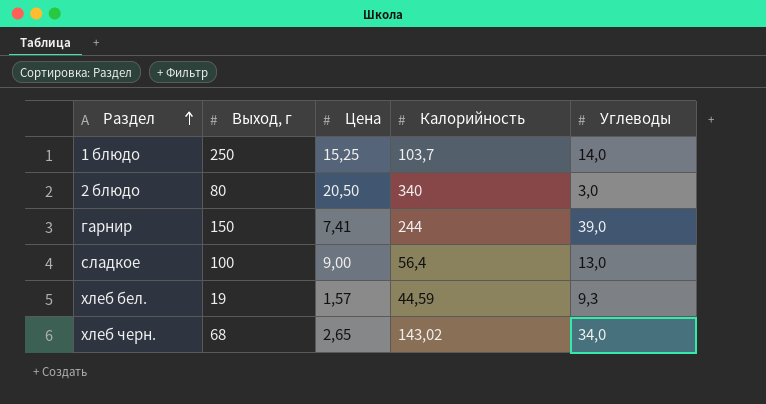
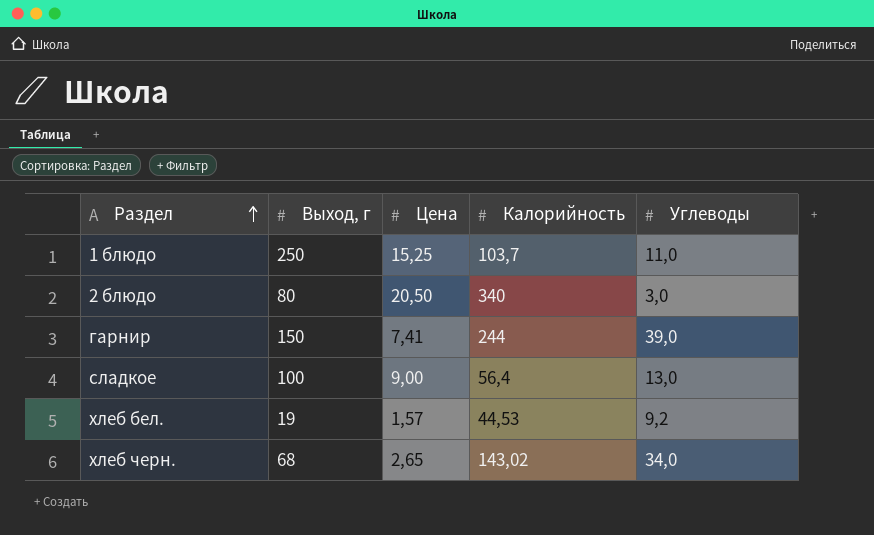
1 блюдо | Углеводы: 14,0 -> 11,0
хлеб бел. | Калорийность: 44,59 -> 44,53
хлеб бел. | Углеводы: 9,3 -> 9,2

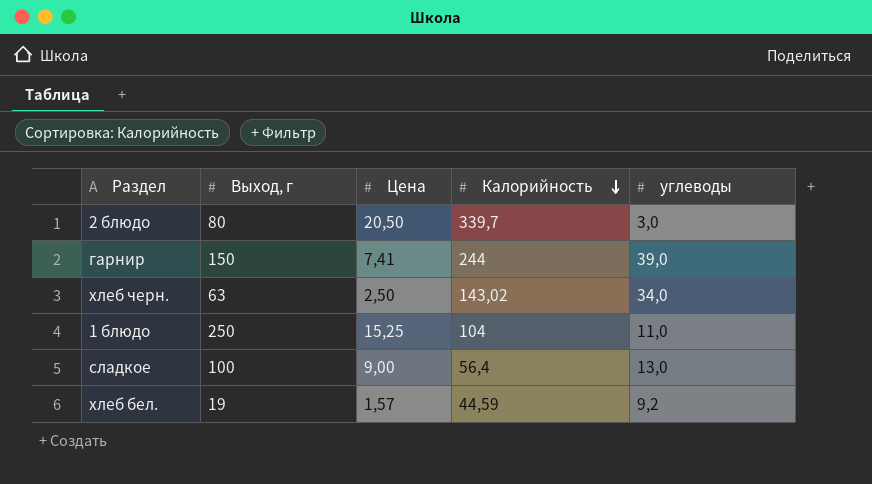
row order: Раздел ascending -> Калорийность descending
column name: Углеводы -> углеводы
2 блюдо | Калорийность: 340 -> 339,7
хлеб черн. | Выход, г: 68 -> 63
хлеб черн. | Цена: 2,65 -> 2,50
1 блюдо | Калорийность: 103,7 -> 104
хлеб бел. | Калорийность: 44,53 -> 44,59

